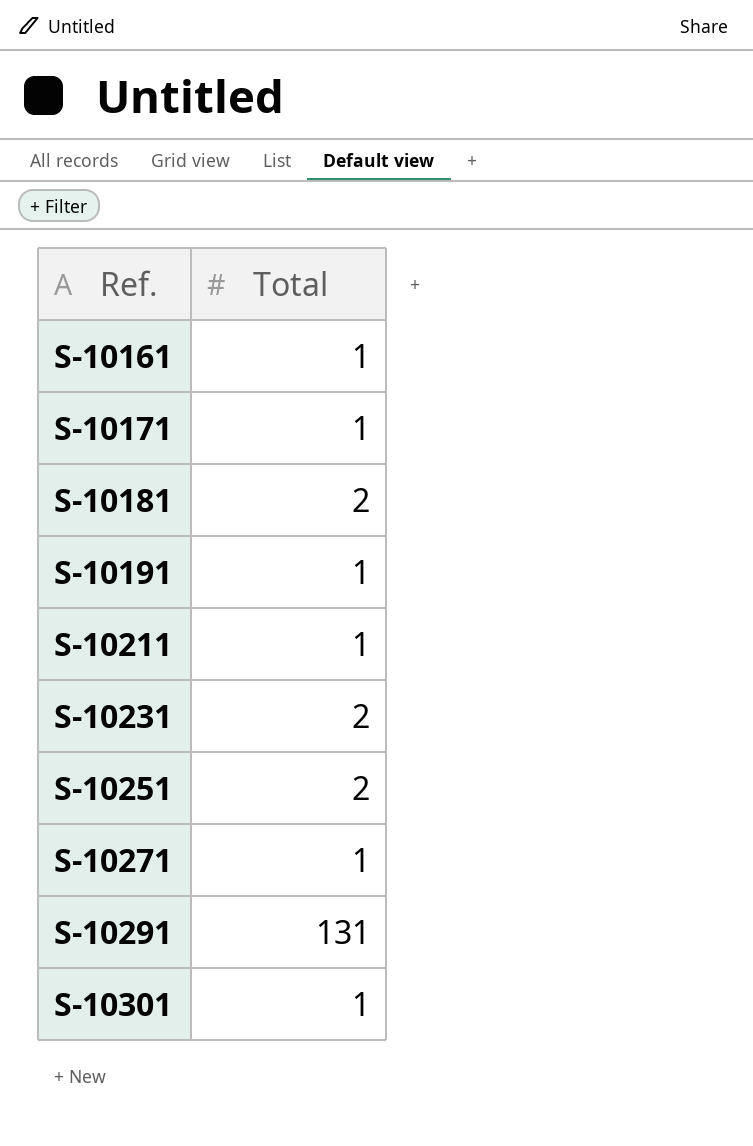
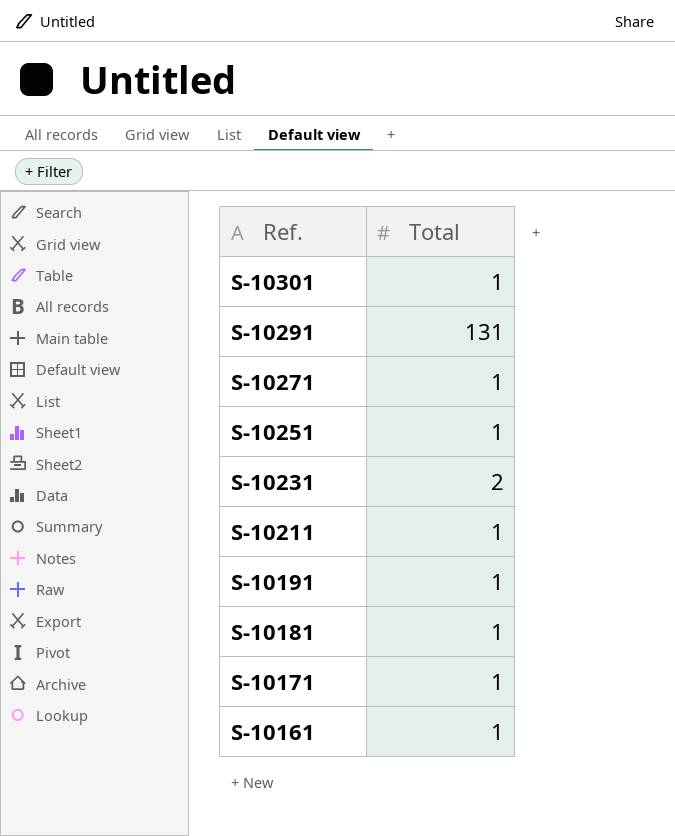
row order: Ref. ascending -> Ref. descending
S-10251 | Total: 2 -> 1
S-10181 | Total: 2 -> 1

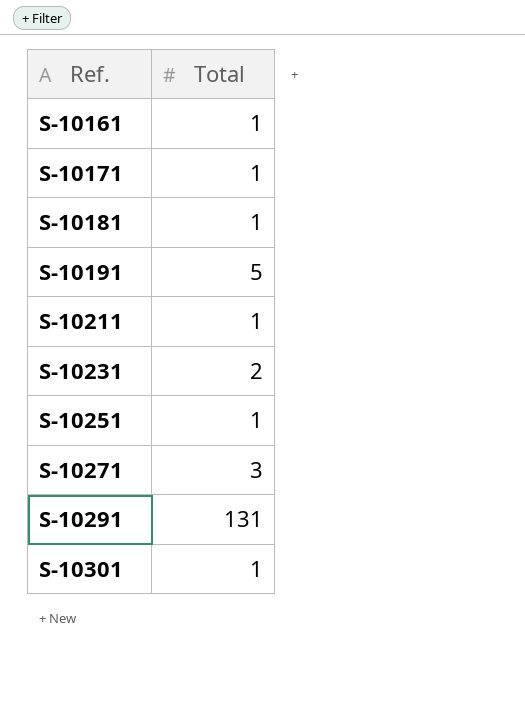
row order: Ref. descending -> Ref. ascending
S-10191 | Total: 1 -> 5
S-10271 | Total: 1 -> 3

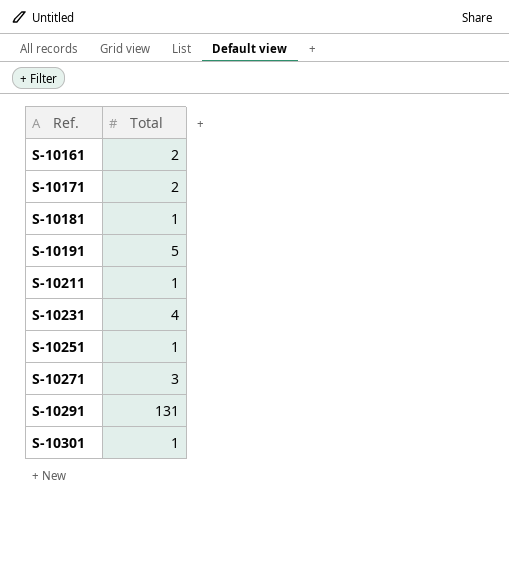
S-10161 | Total: 1 -> 2
S-10171 | Total: 1 -> 2
S-10231 | Total: 2 -> 4

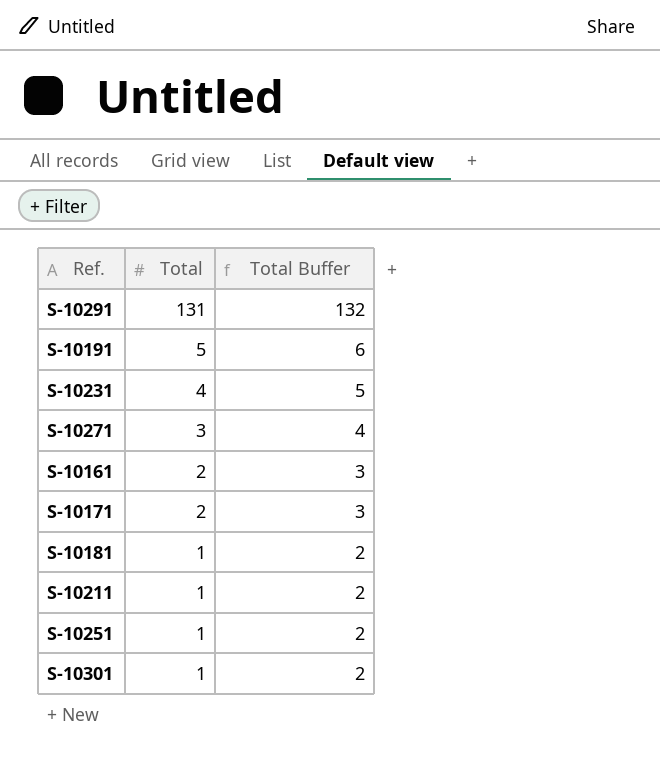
row order: Ref. ascending -> Total descending
column Total Buffer | formula: none -> [Total] + 1

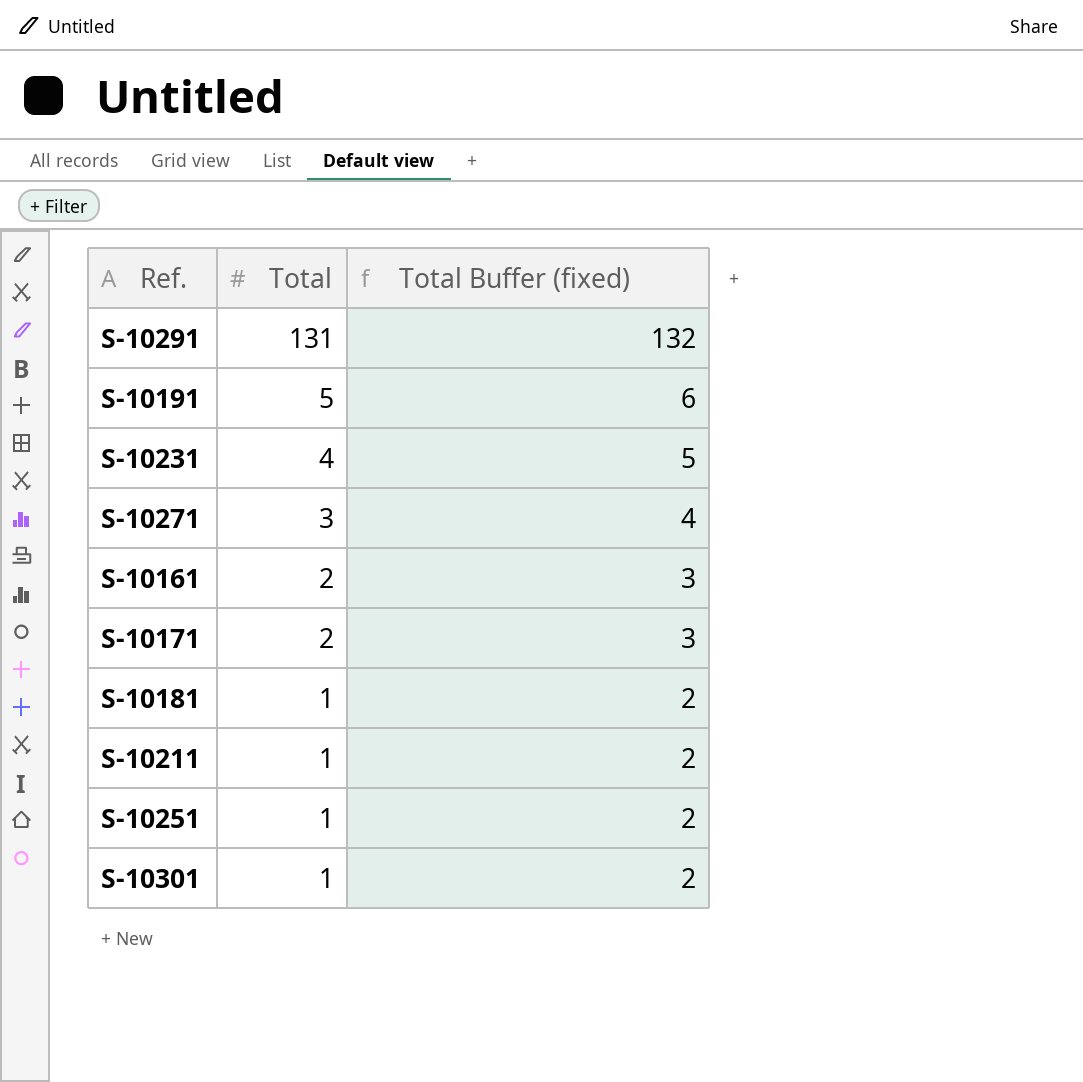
column name: Total Buffer -> Total Buffer (fixed)

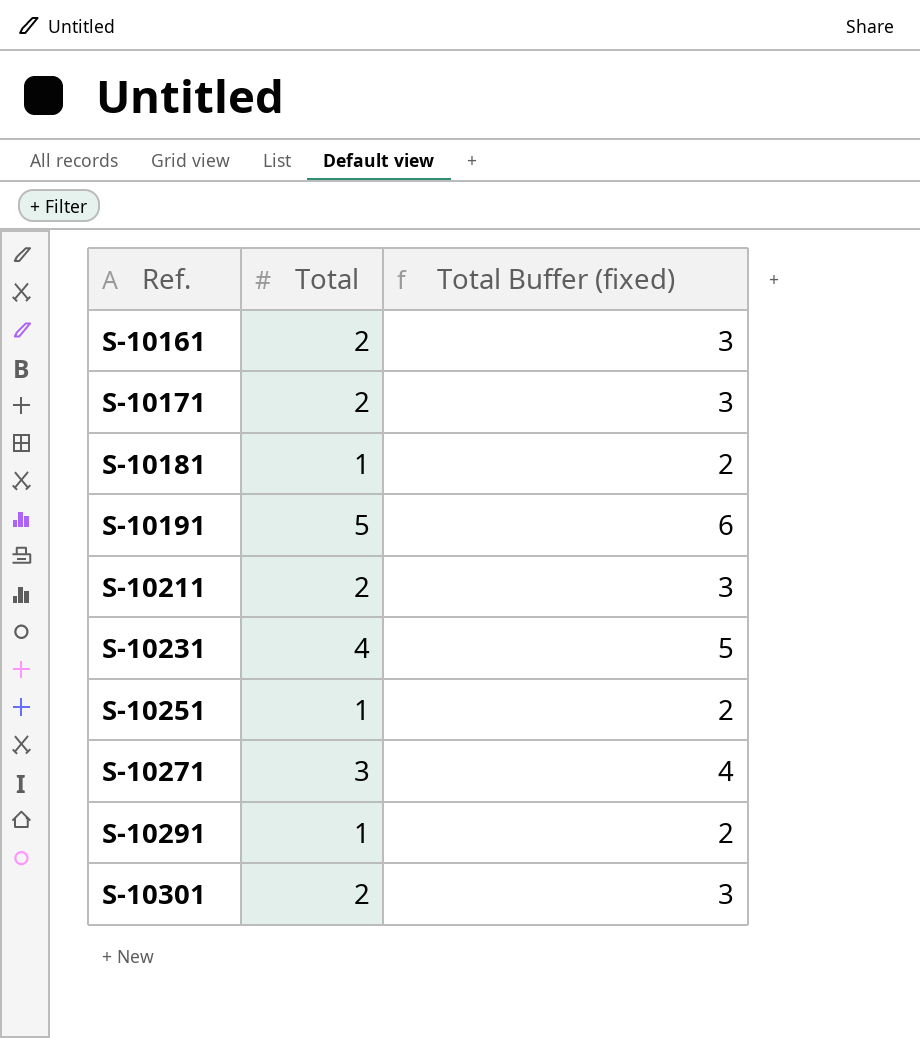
row order: Total descending -> Ref. ascending
S-10211 | Total: 1 -> 2
S-10211 | Total Buffer (fixed): 2 -> 3
S-10291 | Total: 131 -> 1
S-10291 | Total Buffer (fixed): 132 -> 2
S-10301 | Total: 1 -> 2
S-10301 | Total Buffer (fixed): 2 -> 3

